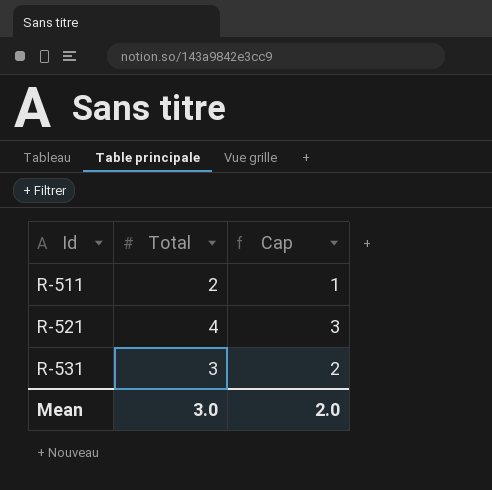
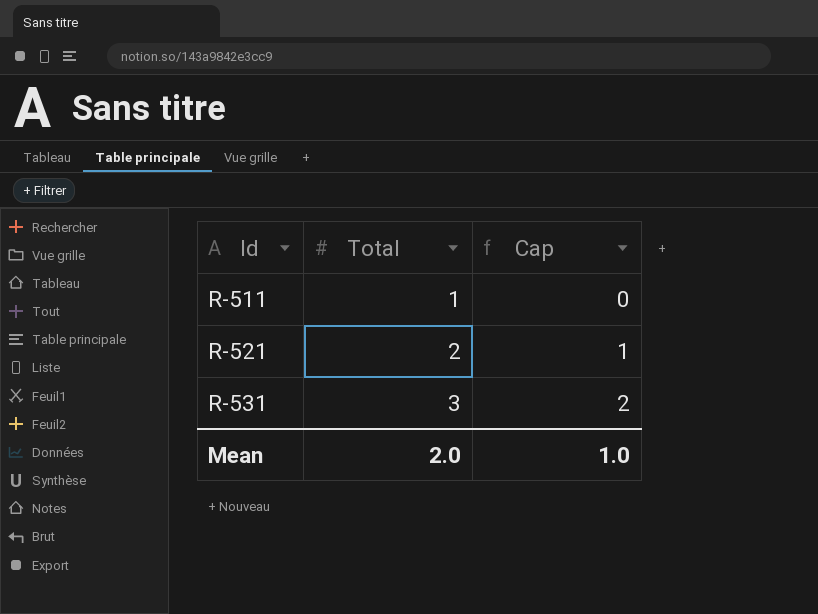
R-511 | Total: 2 -> 1
R-511 | Cap: 1 -> 0
R-521 | Total: 4 -> 2
R-521 | Cap: 3 -> 1
Mean | Total: 3.0 -> 2.0
Mean | Cap: 2.0 -> 1.0

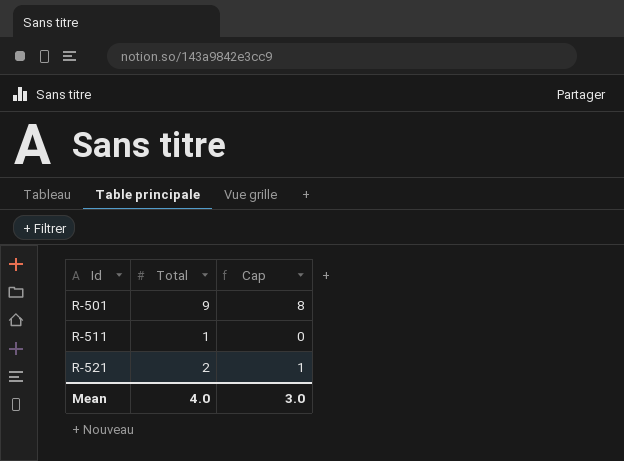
row R-531: 3 | 2 -> none
row R-501: none -> 9 | 8
Mean | Total: 2.0 -> 4.0
Mean | Cap: 1.0 -> 3.0

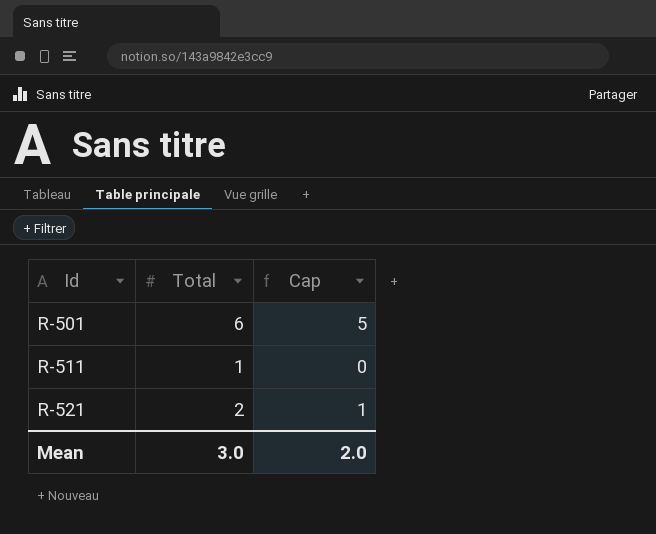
R-501 | Total: 9 -> 6
R-501 | Cap: 8 -> 5
Mean | Total: 4.0 -> 3.0
Mean | Cap: 3.0 -> 2.0

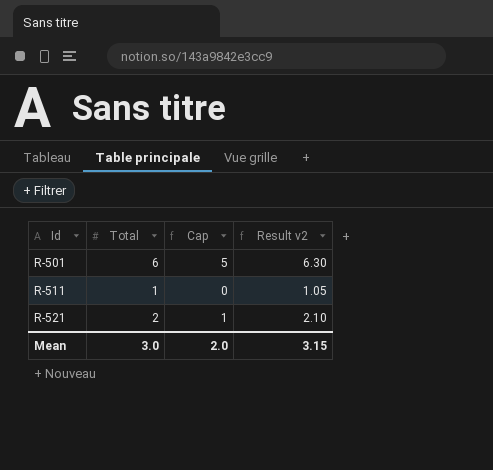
column Result v2 | formula: none -> [Total] * 1.05

